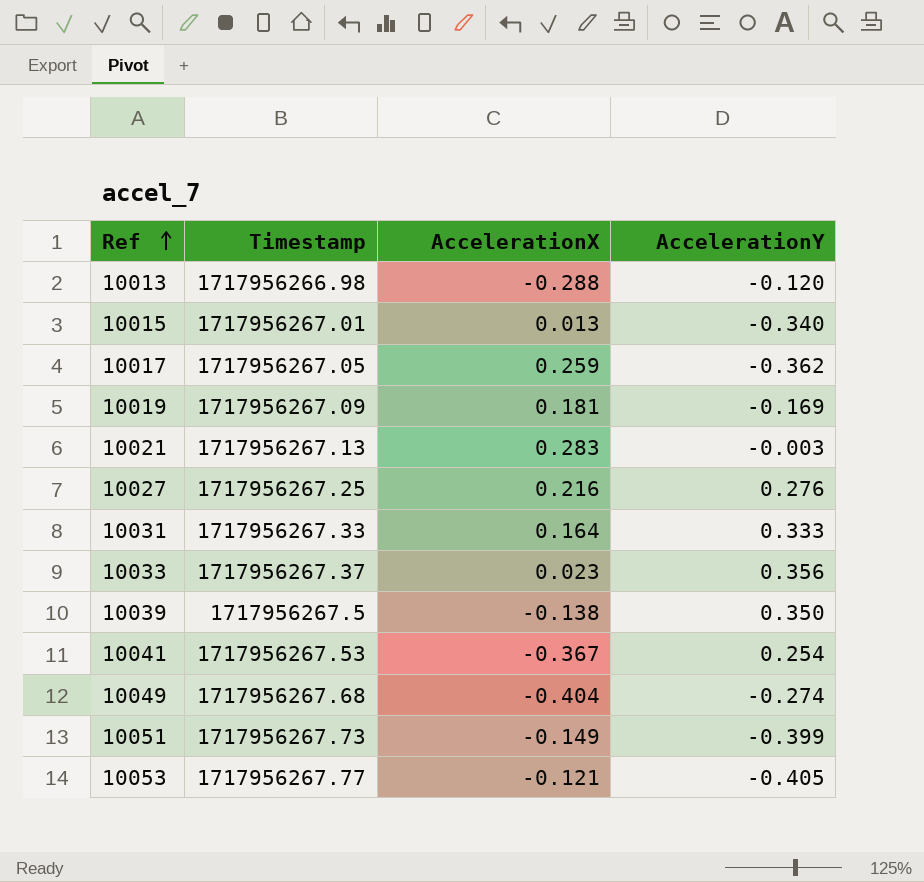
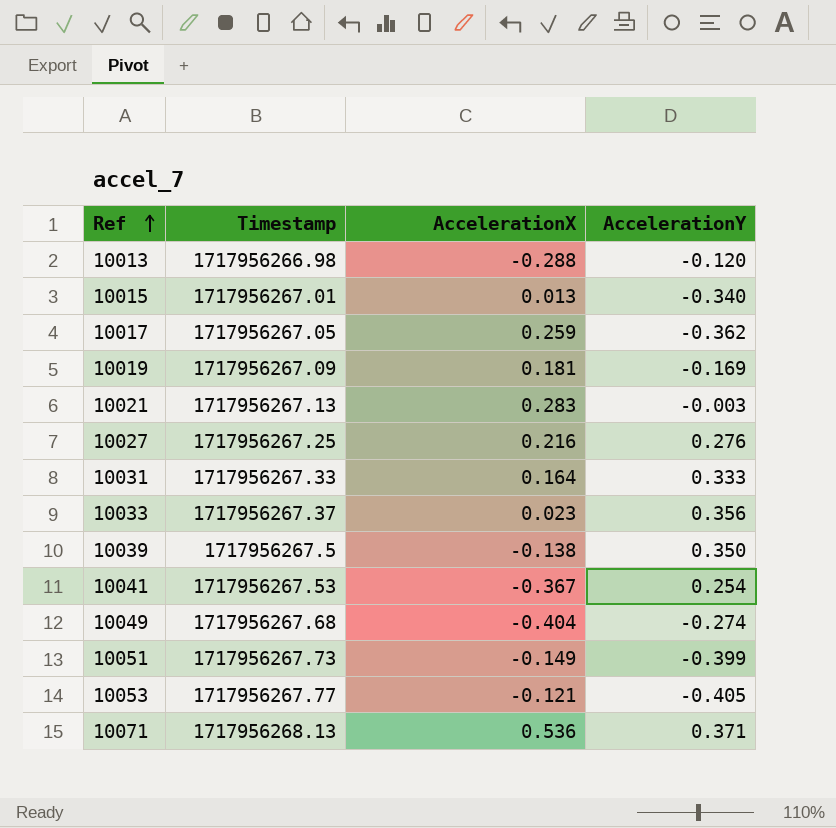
row 10071: none -> 1717956268.13 | 0.536 | 0.371

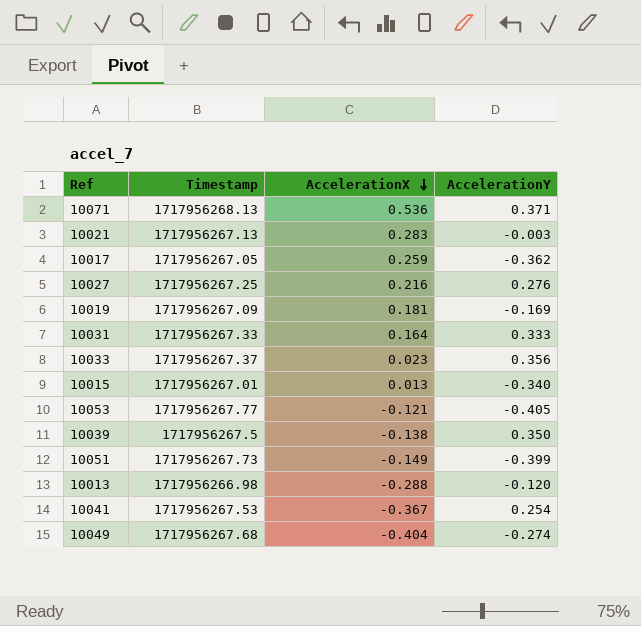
row order: Ref ascending -> AccelerationX descending

